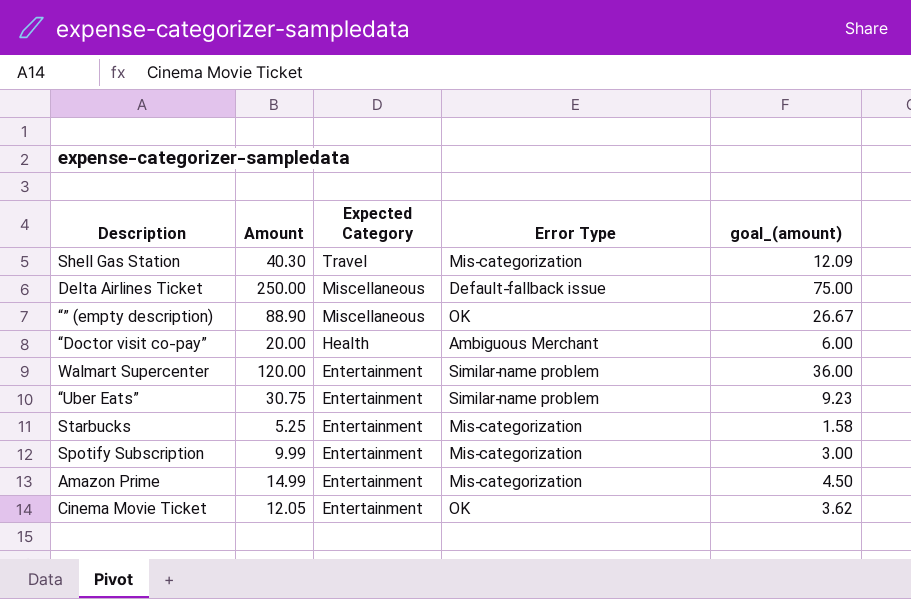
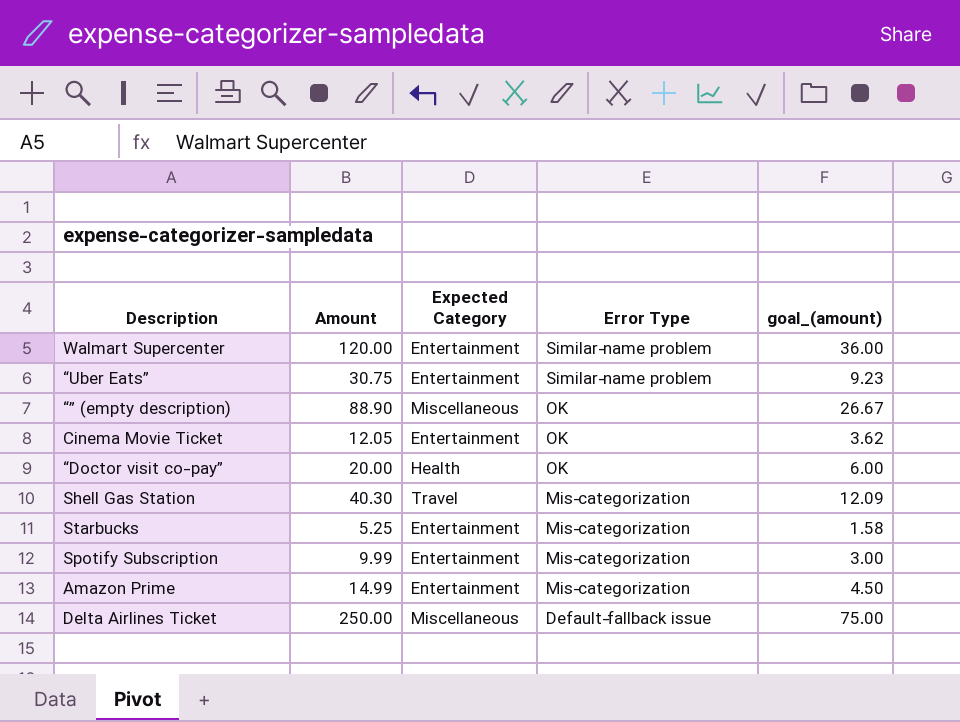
row order: Expected Category descending -> Error Type descending
“Doctor visit co-pay” | Error Type: Ambiguous Merchant -> OK

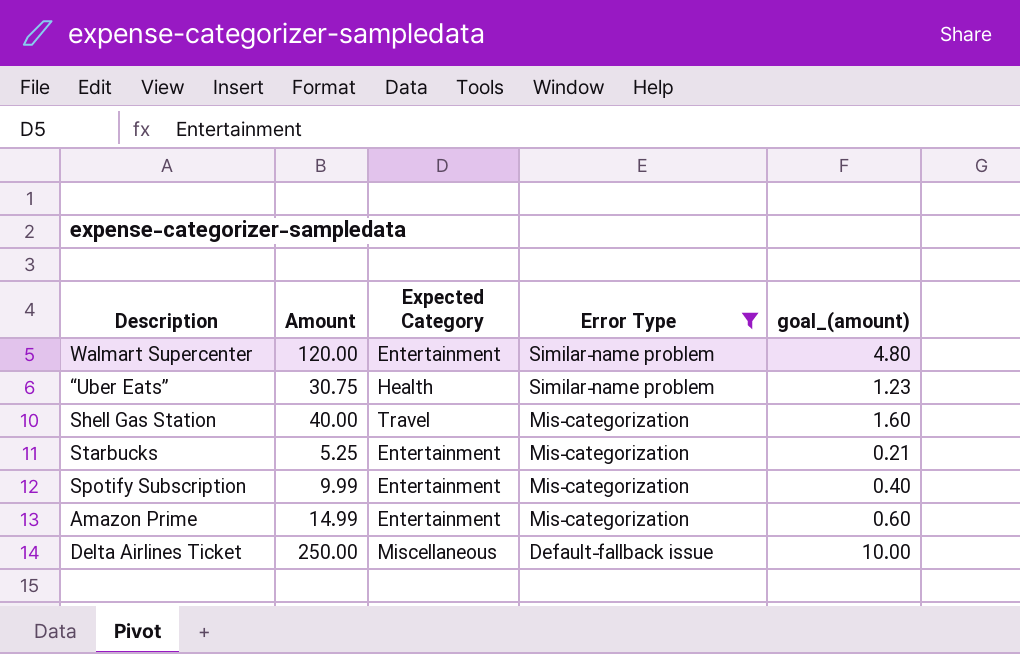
filter: none -> Error Type != OK
column goal_(amount) | formula: [Amount] * 0.3 -> [Amount] * 0.04
“Uber Eats” | Expected Category: Entertainment -> Health
Shell Gas Station | Amount: 40.30 -> 40.00

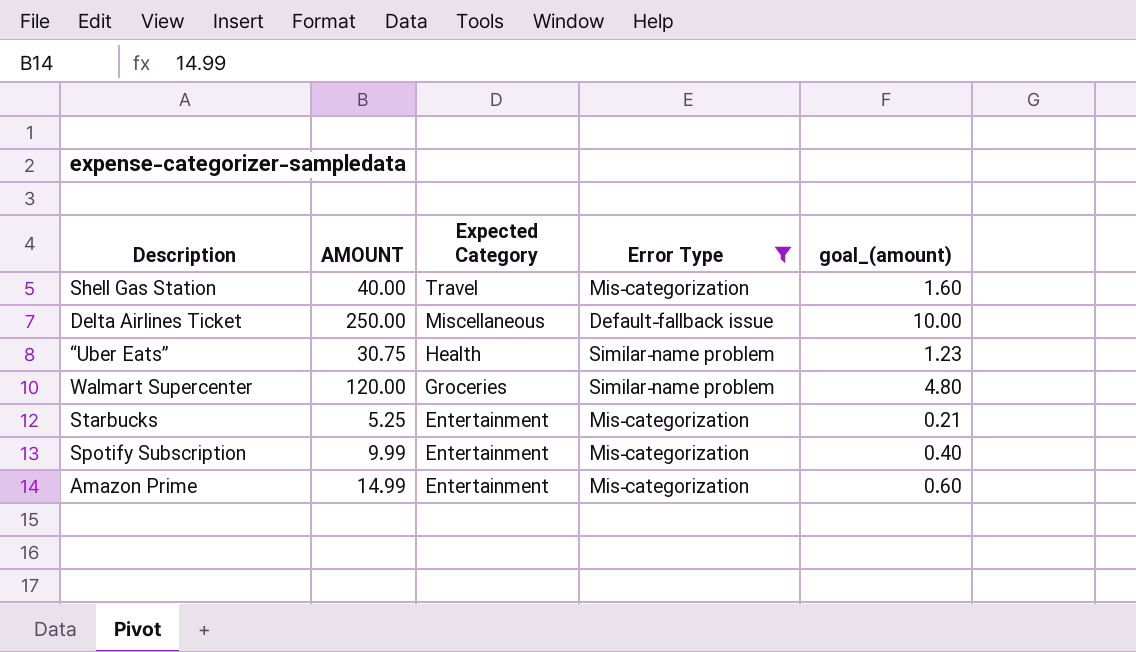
row order: Error Type descending -> Expected Category descending
column name: Amount -> AMOUNT
Walmart Supercenter | Expected Category: Entertainment -> Groceries

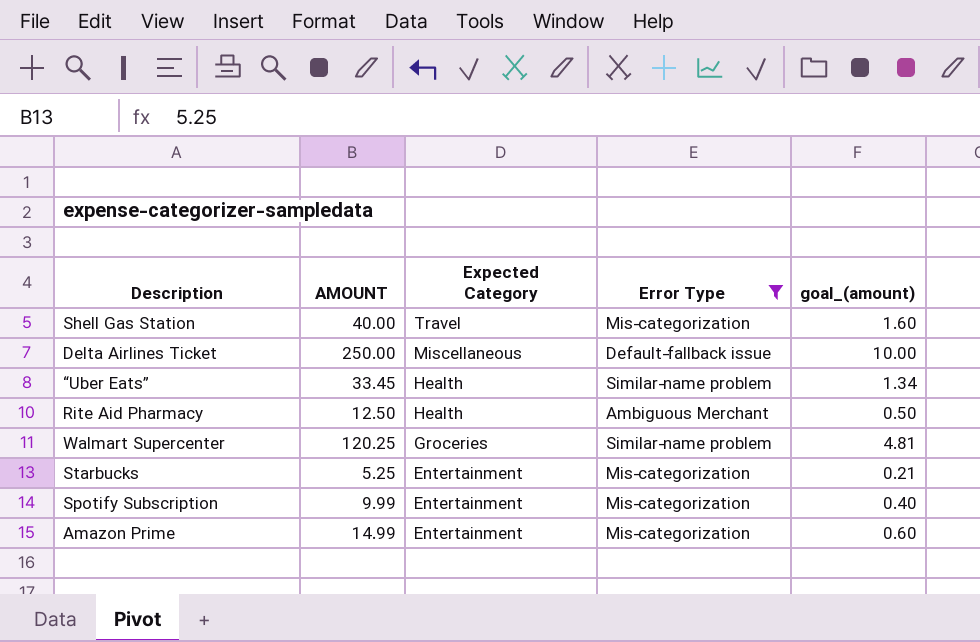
“Uber Eats” | AMOUNT: 30.75 -> 33.45
“Uber Eats” | goal_(amount): 1.23 -> 1.34
row Rite Aid Pharmacy: none -> 12.50 | Health | Ambiguous Merchant | 0.50
Walmart Supercenter | AMOUNT: 120.00 -> 120.25
Walmart Supercenter | goal_(amount): 4.80 -> 4.81

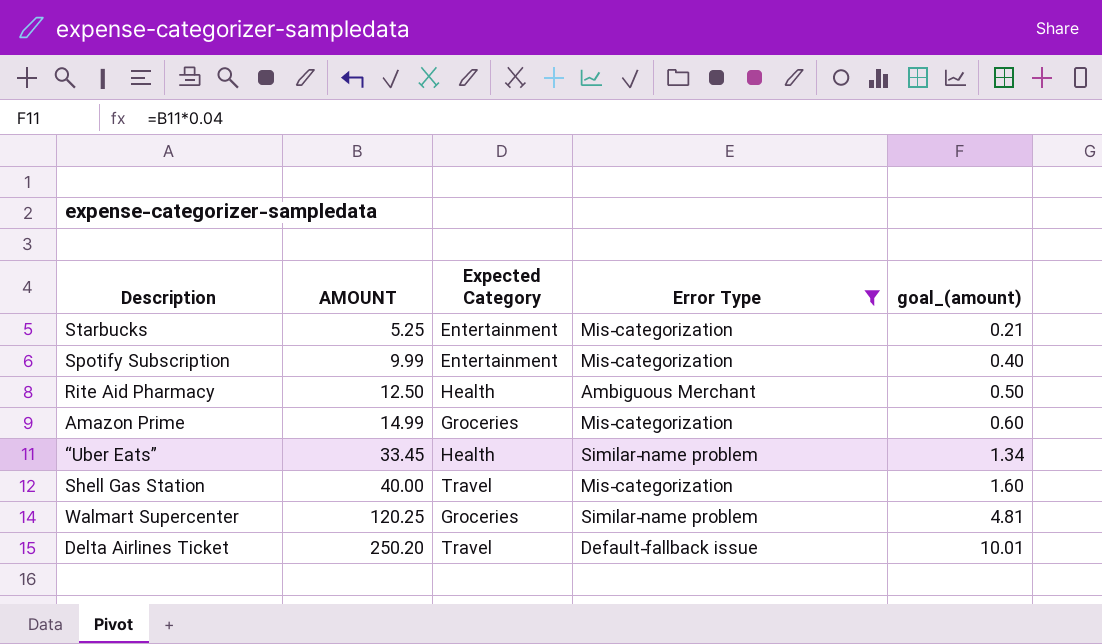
row order: Expected Category descending -> AMOUNT ascending
Amazon Prime | Expected Category: Entertainment -> Groceries
Delta Airlines Ticket | AMOUNT: 250.00 -> 250.20
Delta Airlines Ticket | Expected Category: Miscellaneous -> Travel
Delta Airlines Ticket | goal_(amount): 10.00 -> 10.01

